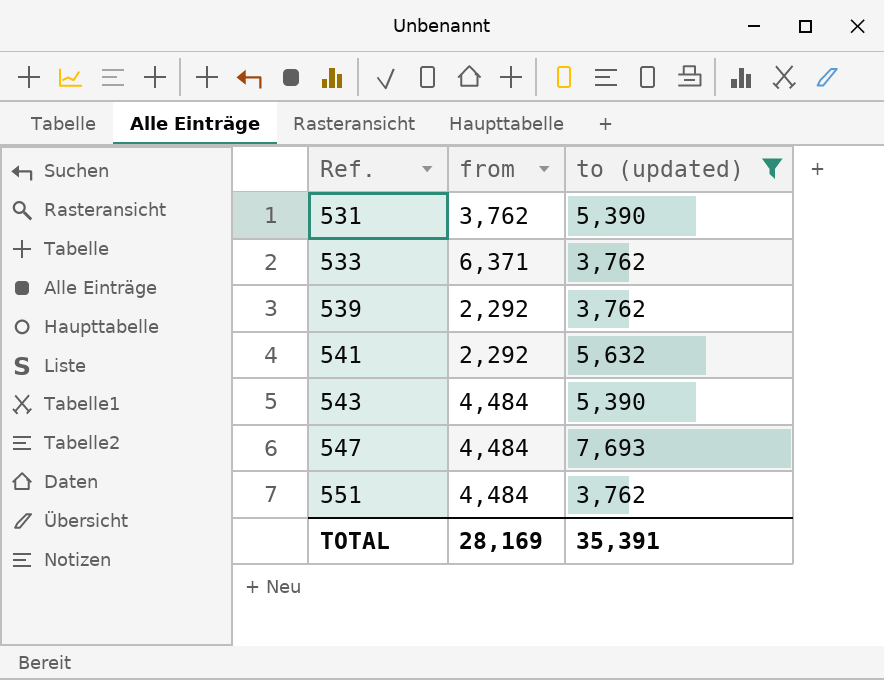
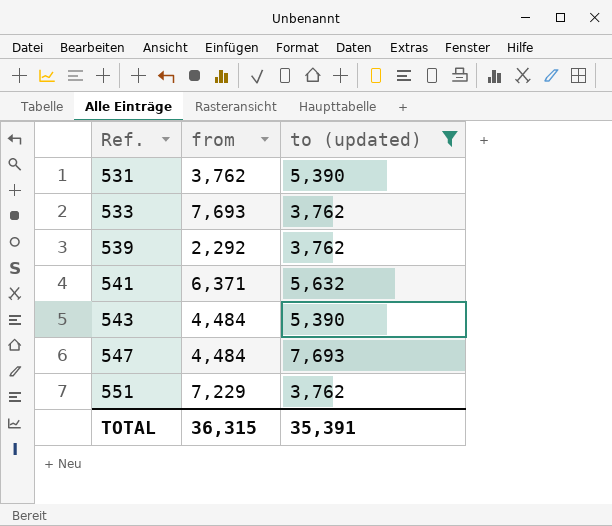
533 | from: 6,371 -> 7,693
541 | from: 2,292 -> 6,371
551 | from: 4,484 -> 7,229
TOTAL | from: 28,169 -> 36,315

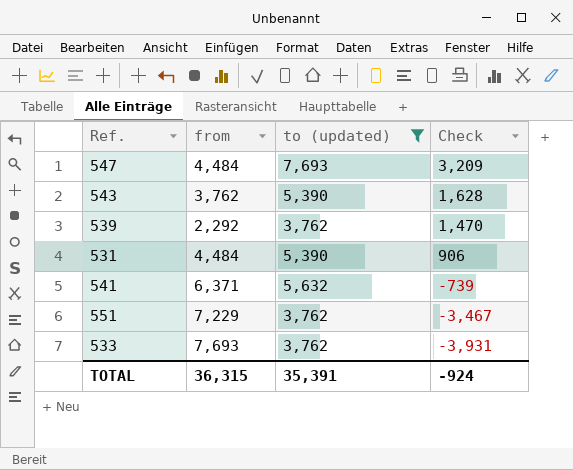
row order: Ref. ascending -> Check descending
column Check | formula: none -> [to (updated)] - [from]
543 | from: 4,484 -> 3,762
531 | from: 3,762 -> 4,484

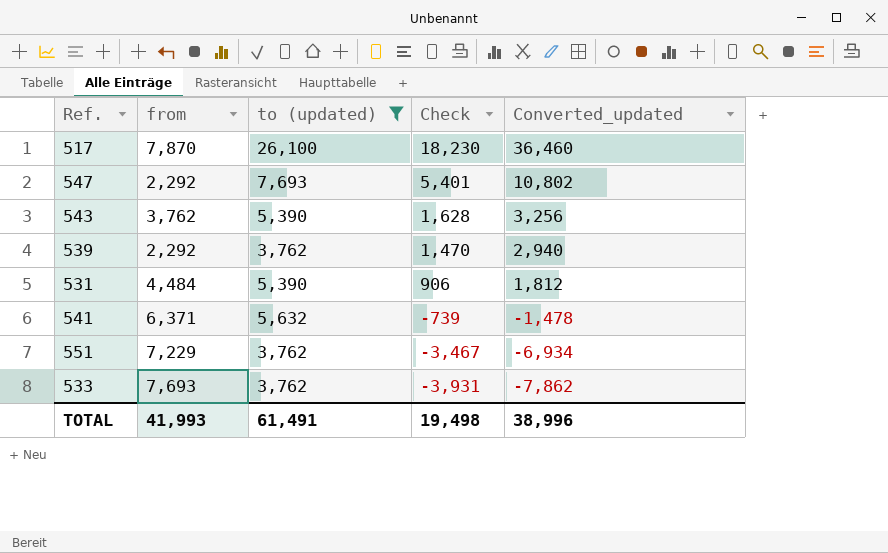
column Converted_updated | formula: none -> [Check] * 2
row 517: none -> 7,870 | 26,100 | 18,230 | 36,460
547 | from: 4,484 -> 2,292
547 | Check: 3,209 -> 5,401
TOTAL | from: 36,315 -> 41,993
TOTAL | to (updated): 35,391 -> 61,491
TOTAL | Check: -924 -> 19,498

